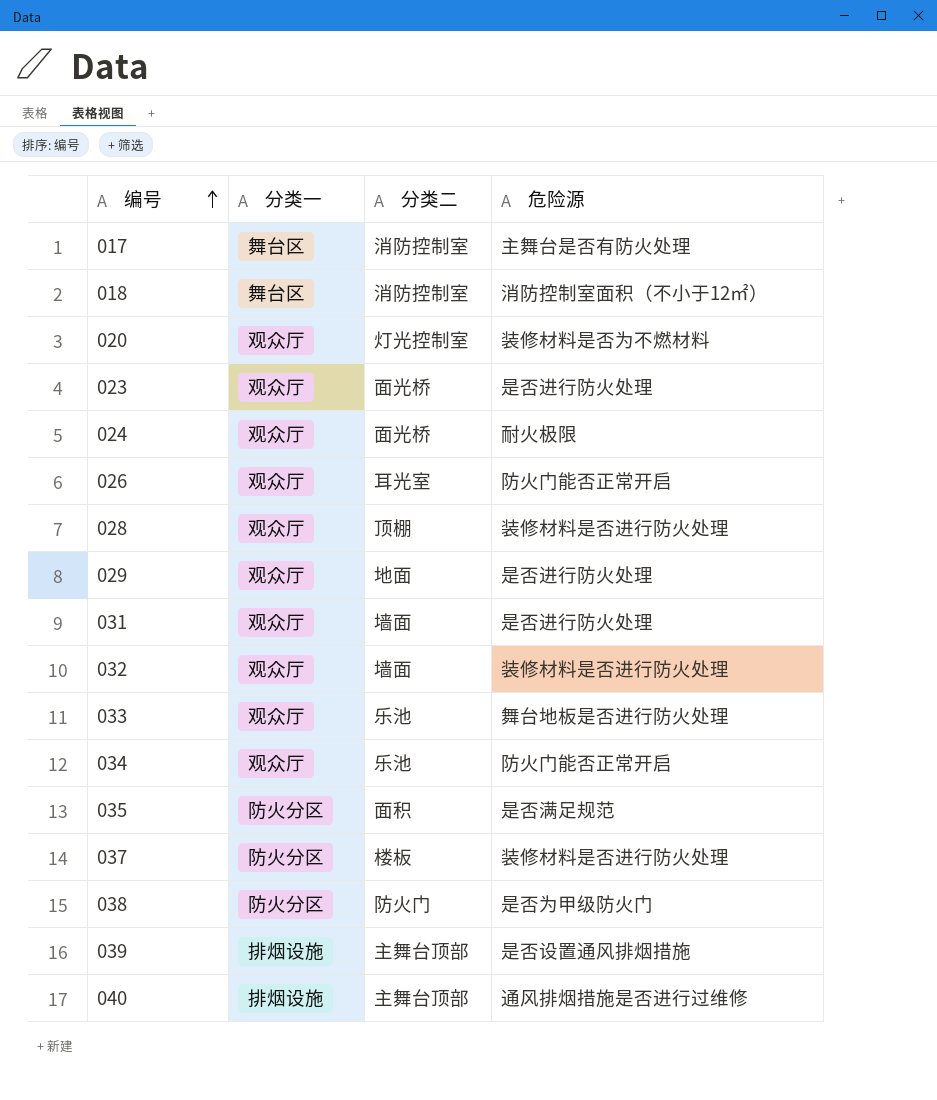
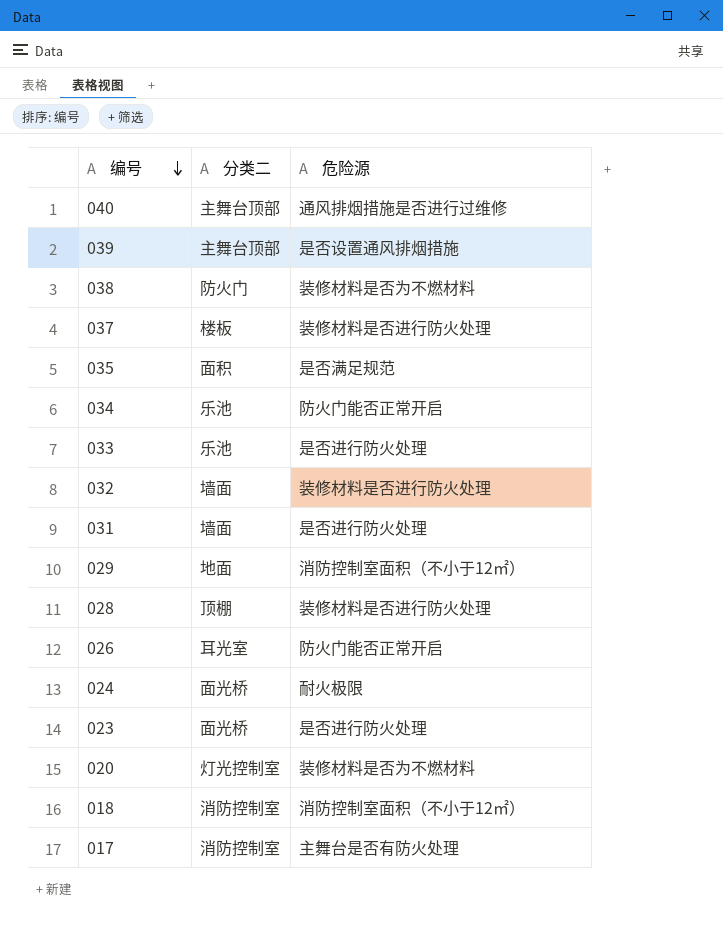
row order: 编号 ascending -> 编号 descending
column 分类一 | position: 2 -> none
038 | 危险源: 是否为甲级防火门 -> 装修材料是否为不燃材料
033 | 危险源: 舞台地板是否进行防火处理 -> 是否进行防火处理
029 | 危险源: 是否进行防火处理 -> 消防控制室面积（不小于12㎡）

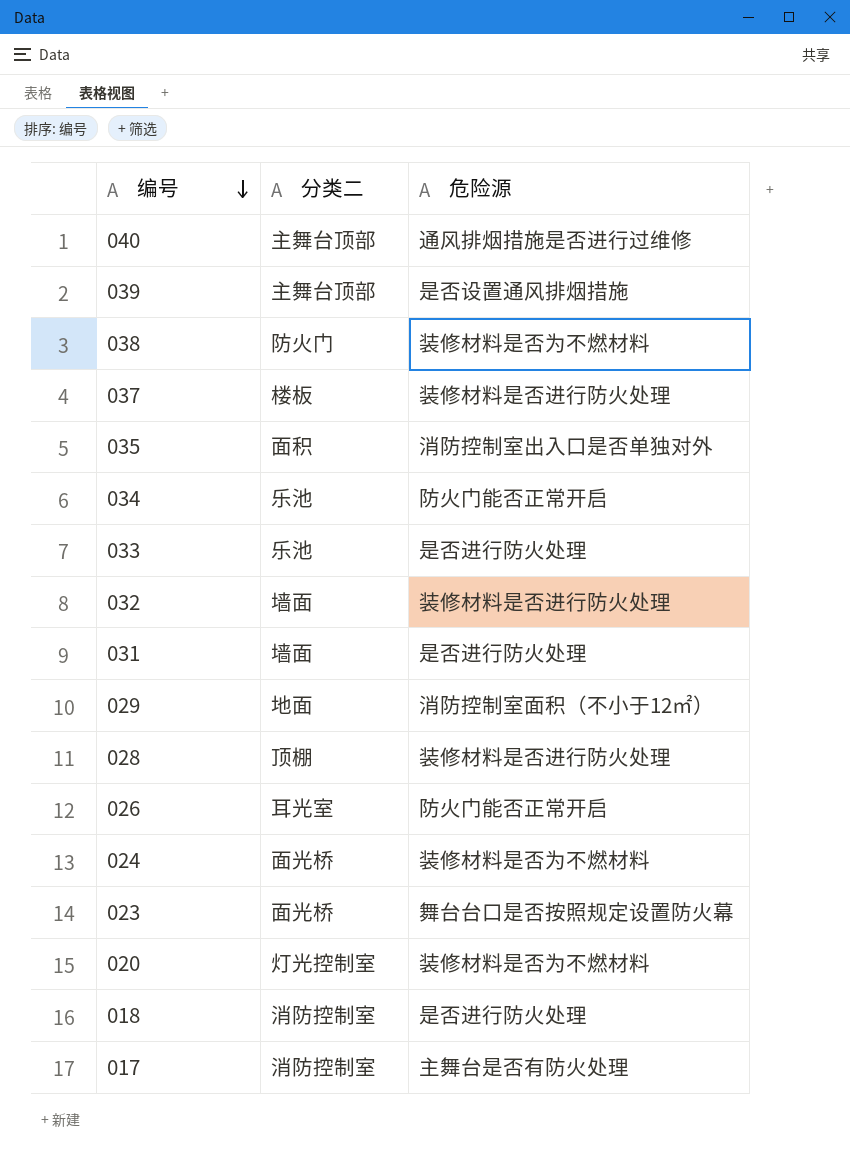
035 | 危险源: 是否满足规范 -> 消防控制室出入口是否单独对外
024 | 危险源: 耐火极限 -> 装修材料是否为不燃材料
023 | 危险源: 是否进行防火处理 -> 舞台台口是否按照规定设置防火幕
018 | 危险源: 消防控制室面积（不小于12㎡） -> 是否进行防火处理

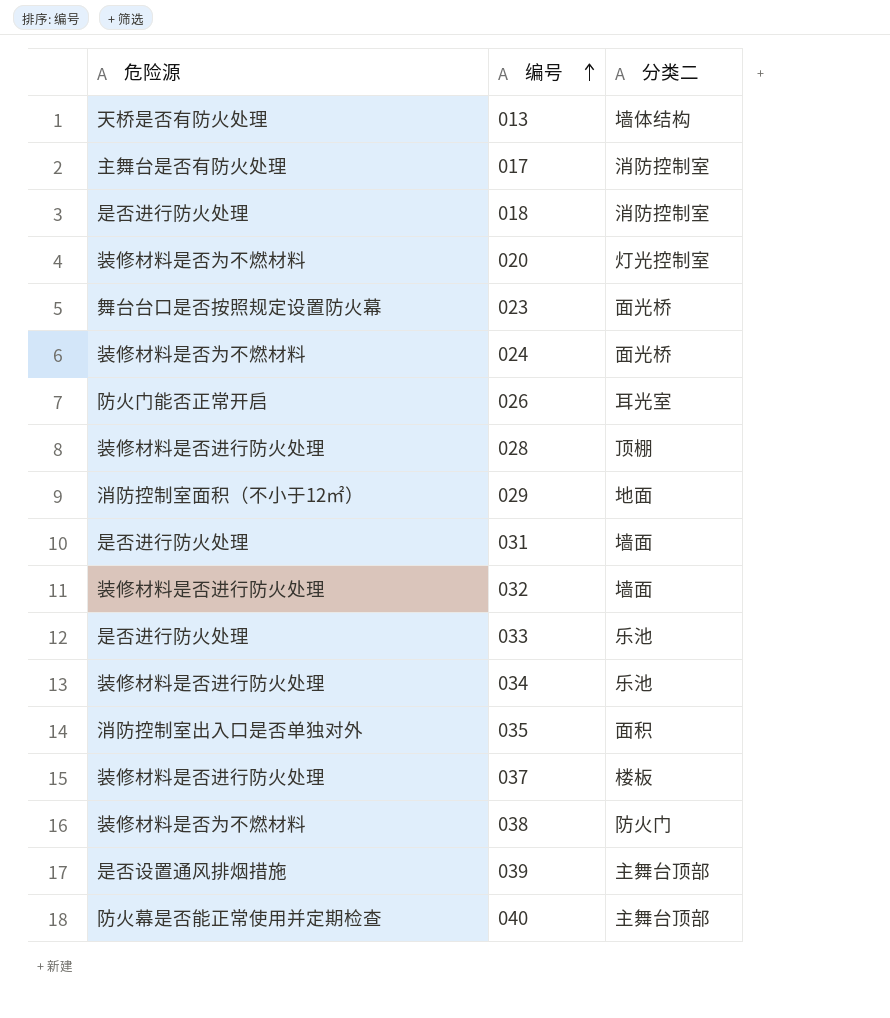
row order: 编号 descending -> 编号 ascending
column 危险源 | position: 3 -> 1
row 013: none -> 天桥是否有防火处理 | 墙体结构
034 | 危险源: 防火门能否正常开启 -> 装修材料是否进行防火处理
040 | 危险源: 通风排烟措施是否进行过维修 -> 防火幕是否能正常使用并定期检查

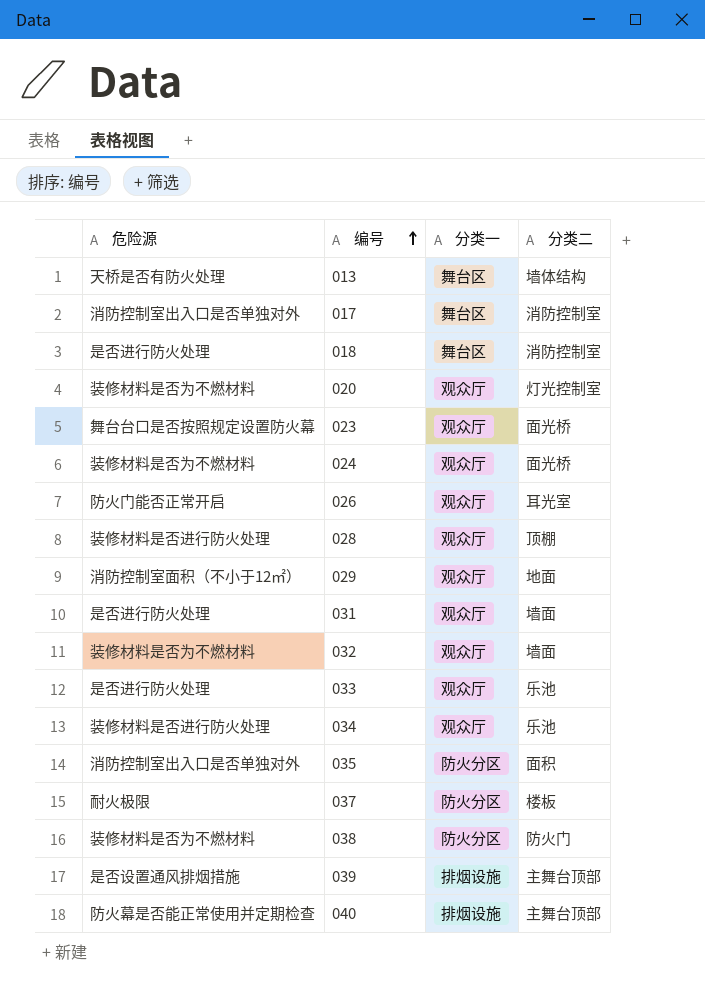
column 分类一 | position: none -> 3
017 | 危险源: 主舞台是否有防火处理 -> 消防控制室出入口是否单独对外
032 | 危险源: 装修材料是否进行防火处理 -> 装修材料是否为不燃材料
037 | 危险源: 装修材料是否进行防火处理 -> 耐火极限

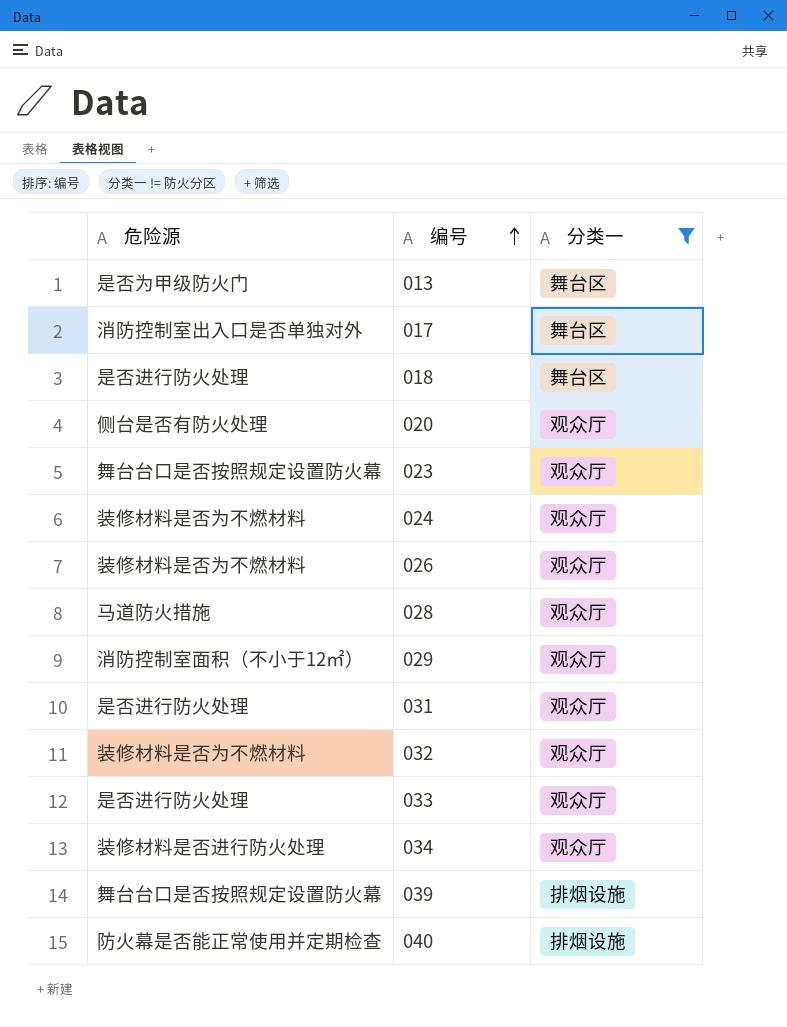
filter: none -> 分类一 != 防火分区
column 分类二 | position: 4 -> none
013 | 危险源: 天桥是否有防火处理 -> 是否为甲级防火门
020 | 危险源: 装修材料是否为不燃材料 -> 侧台是否有防火处理
026 | 危险源: 防火门能否正常开启 -> 装修材料是否为不燃材料
028 | 危险源: 装修材料是否进行防火处理 -> 马道防火措施
039 | 危险源: 是否设置通风排烟措施 -> 舞台台口是否按照规定设置防火幕

